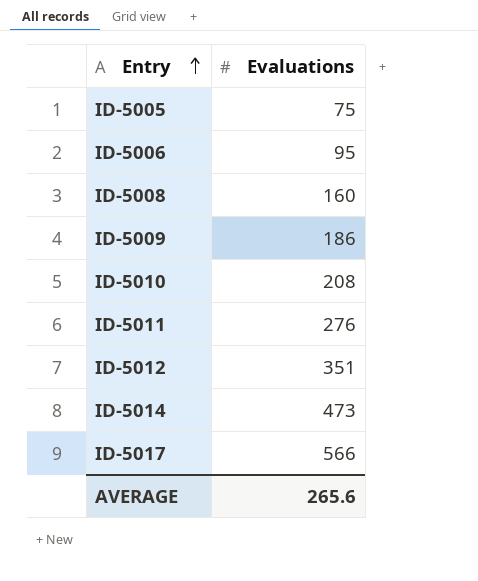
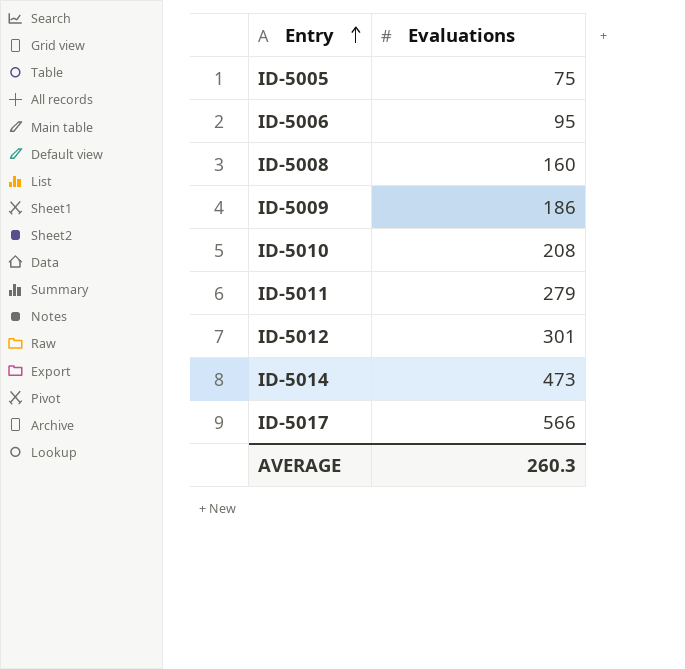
ID-5011 | Evaluations: 276 -> 279
ID-5012 | Evaluations: 351 -> 301
AVERAGE | Evaluations: 265.6 -> 260.3

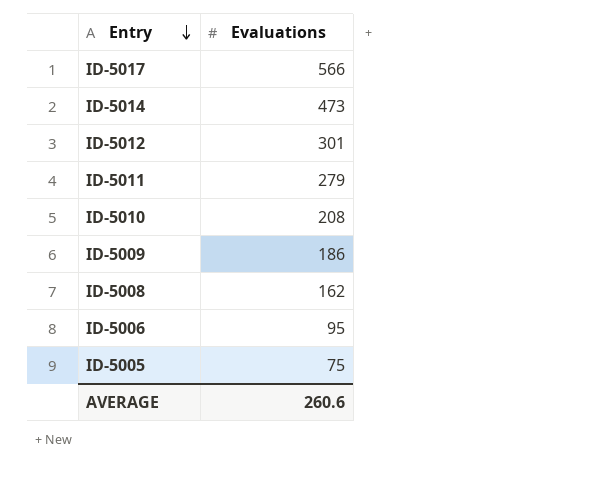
row order: Entry ascending -> Entry descending
ID-5008 | Evaluations: 160 -> 162
AVERAGE | Evaluations: 260.3 -> 260.6

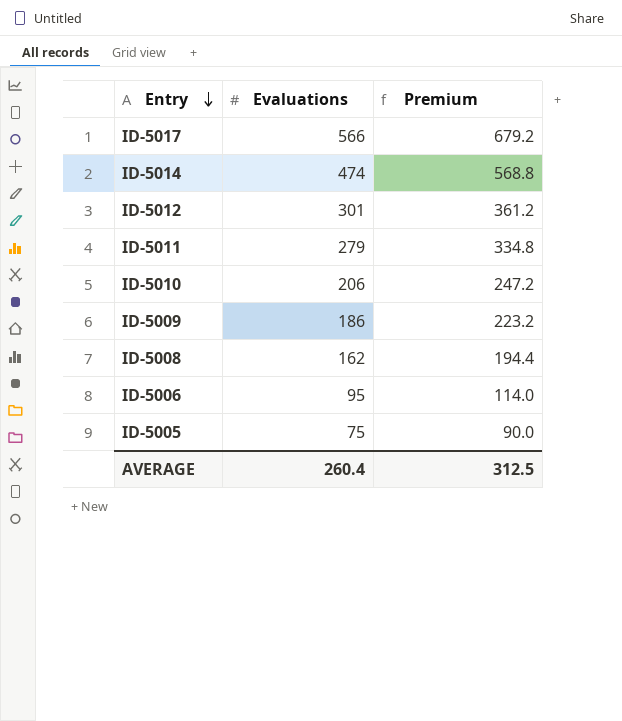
column Premium | formula: none -> [Evaluations] * 1.2
ID-5014 | Evaluations: 473 -> 474
ID-5010 | Evaluations: 208 -> 206
AVERAGE | Evaluations: 260.6 -> 260.4

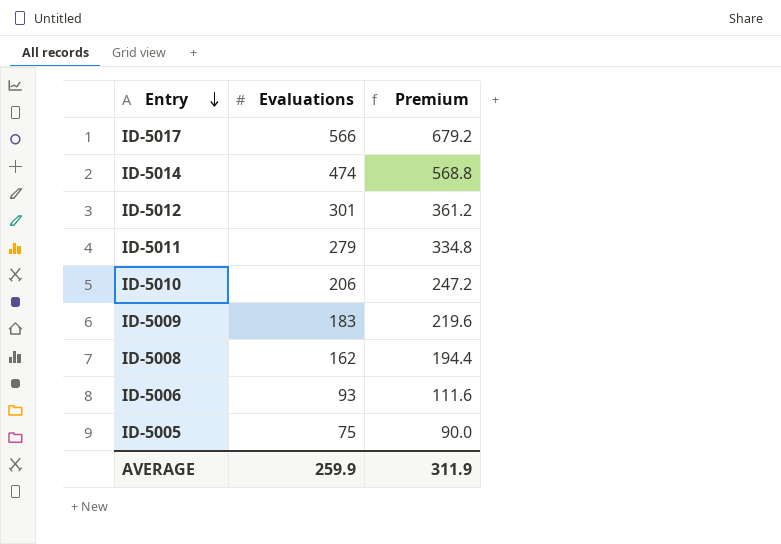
ID-5009 | Evaluations: 186 -> 183
ID-5009 | Premium: 223.2 -> 219.6
ID-5006 | Evaluations: 95 -> 93
ID-5006 | Premium: 114.0 -> 111.6
AVERAGE | Evaluations: 260.4 -> 259.9
AVERAGE | Premium: 312.5 -> 311.9

